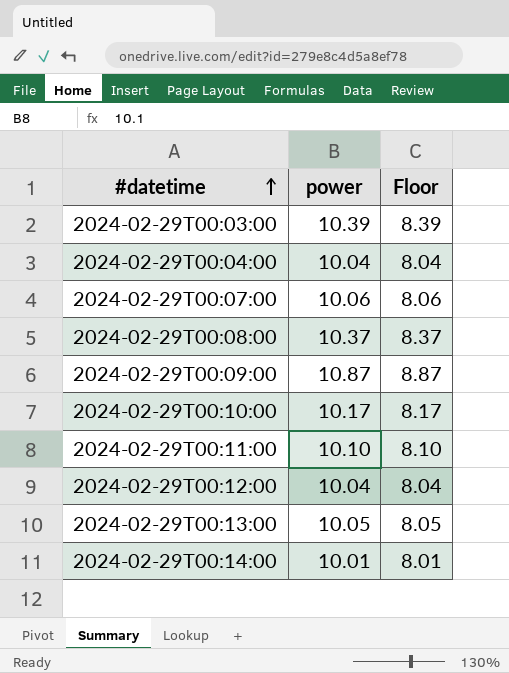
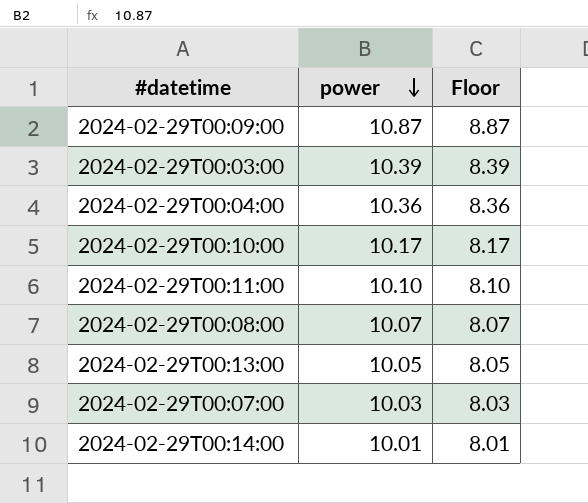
row order: #datetime ascending -> power descending
row 2024-02-29T00:12:00: 10.04 | 8.04 -> none
2024-02-29T00:04:00 | power: 10.04 -> 10.36
2024-02-29T00:04:00 | Floor: 8.04 -> 8.36
2024-02-29T00:08:00 | power: 10.37 -> 10.07
2024-02-29T00:08:00 | Floor: 8.37 -> 8.07
2024-02-29T00:07:00 | power: 10.06 -> 10.03
2024-02-29T00:07:00 | Floor: 8.06 -> 8.03

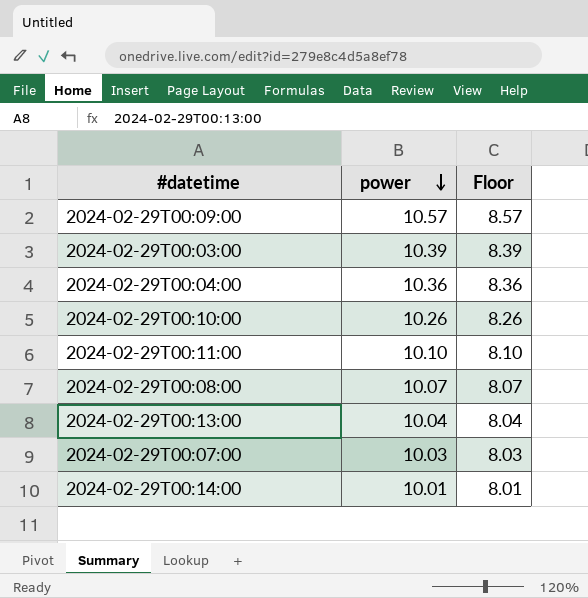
2024-02-29T00:09:00 | power: 10.87 -> 10.57
2024-02-29T00:09:00 | Floor: 8.87 -> 8.57
2024-02-29T00:10:00 | power: 10.17 -> 10.26
2024-02-29T00:10:00 | Floor: 8.17 -> 8.26
2024-02-29T00:13:00 | power: 10.05 -> 10.04
2024-02-29T00:13:00 | Floor: 8.05 -> 8.04

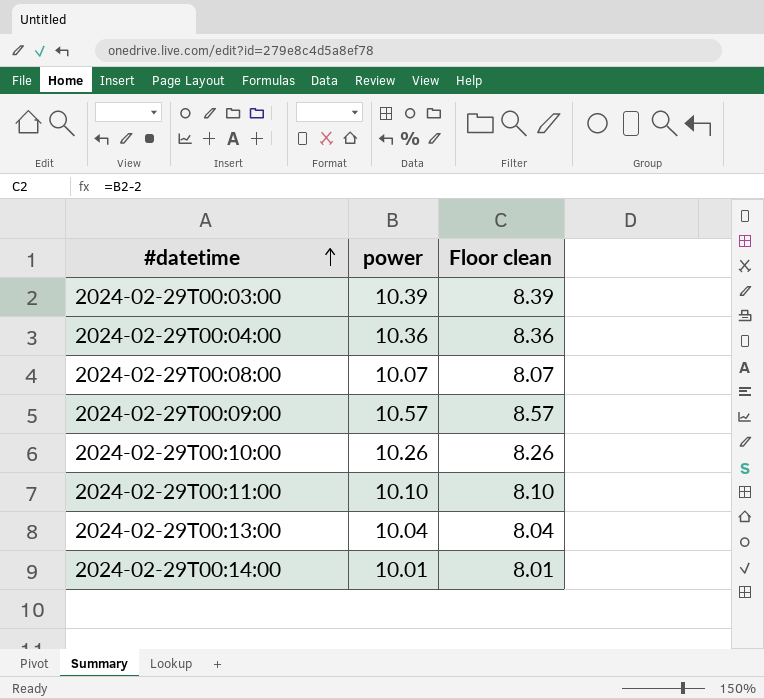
row order: power descending -> #datetime ascending
column name: Floor -> Floor clean
row 2024-02-29T00:07:00: 10.03 | 8.03 -> none

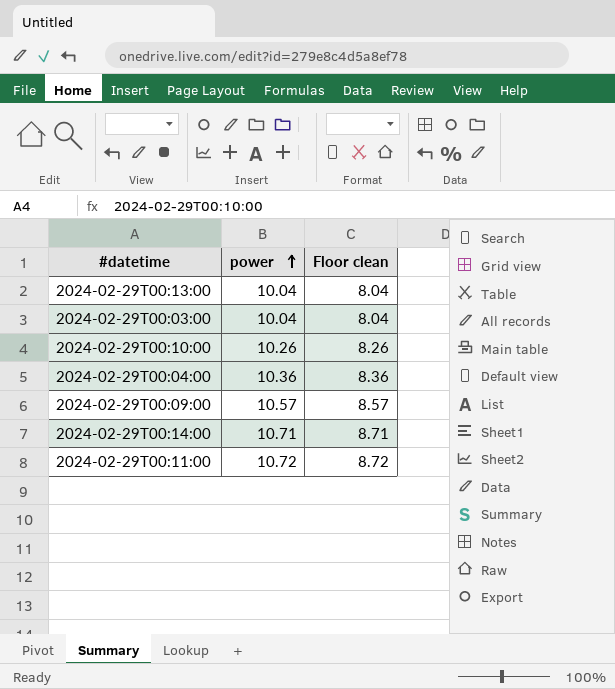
row order: #datetime ascending -> power ascending
row 2024-02-29T00:08:00: 10.07 | 8.07 -> none
2024-02-29T00:03:00 | power: 10.39 -> 10.04
2024-02-29T00:03:00 | Floor clean: 8.39 -> 8.04
2024-02-29T00:14:00 | power: 10.01 -> 10.71
2024-02-29T00:14:00 | Floor clean: 8.01 -> 8.71
2024-02-29T00:11:00 | power: 10.10 -> 10.72
2024-02-29T00:11:00 | Floor clean: 8.10 -> 8.72

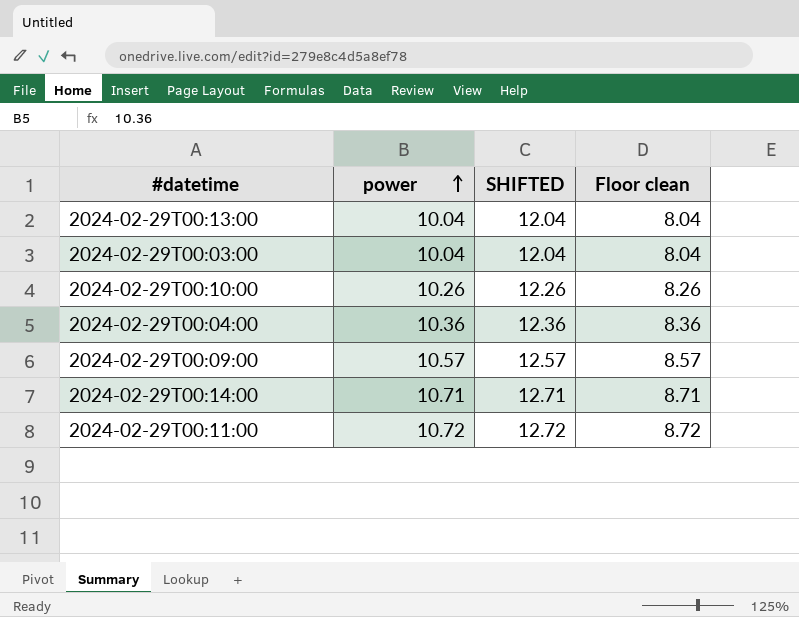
column SHIFTED | formula: none -> [power] + 2

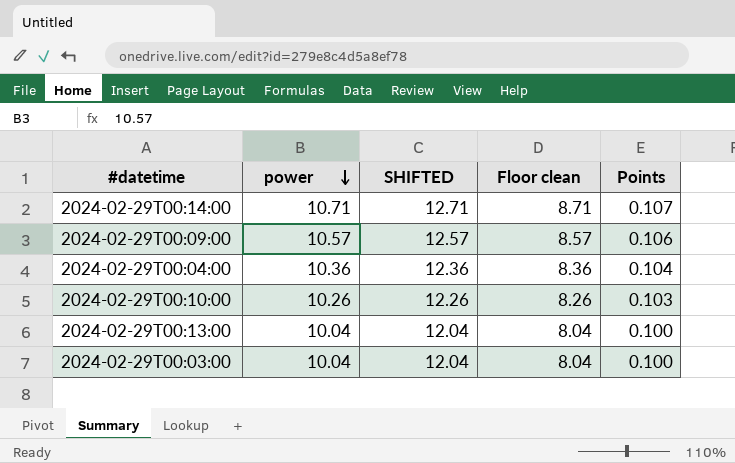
row order: power ascending -> power descending
column Points | formula: none -> [power] * 0.01
row 2024-02-29T00:11:00: 10.72 | 12.72 | 8.72 -> none

